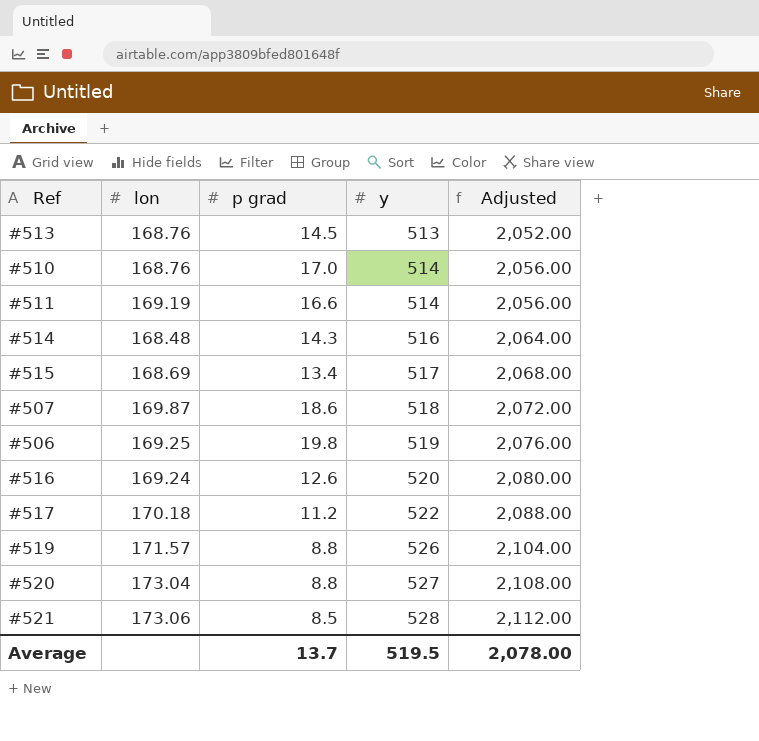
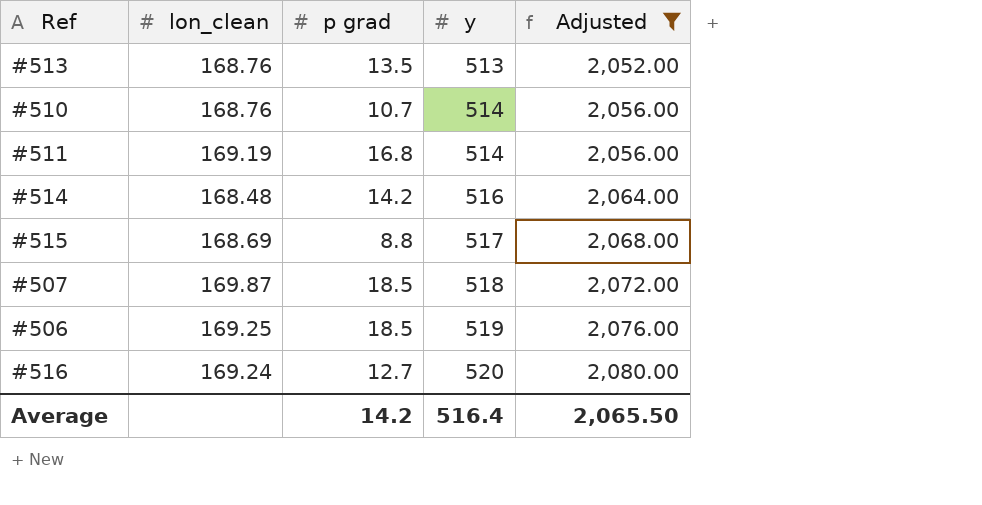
filter: none -> Adjusted <= 2,080.00
column name: lon -> lon_clean
#513 | p grad: 14.5 -> 13.5
#510 | p grad: 17.0 -> 10.7
#511 | p grad: 16.6 -> 16.8
#514 | p grad: 14.3 -> 14.2
#515 | p grad: 13.4 -> 8.8
#507 | p grad: 18.6 -> 18.5
#506 | p grad: 19.8 -> 18.5
#516 | p grad: 12.6 -> 12.7
Average | p grad: 13.7 -> 14.2
Average | y: 519.5 -> 516.4
Average | Adjusted: 2,078.00 -> 2,065.50

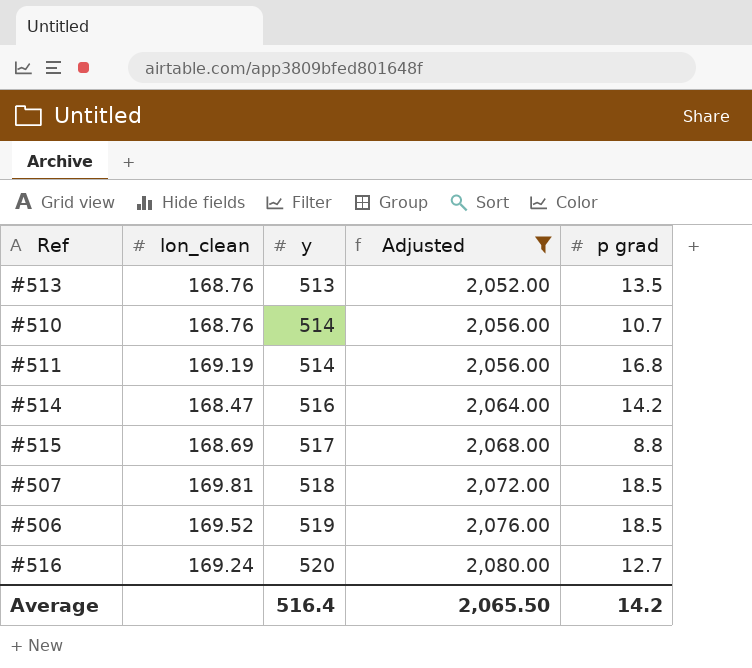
column p grad | position: 3 -> 5
#514 | lon_clean: 168.48 -> 168.47
#507 | lon_clean: 169.87 -> 169.81
#506 | lon_clean: 169.25 -> 169.52

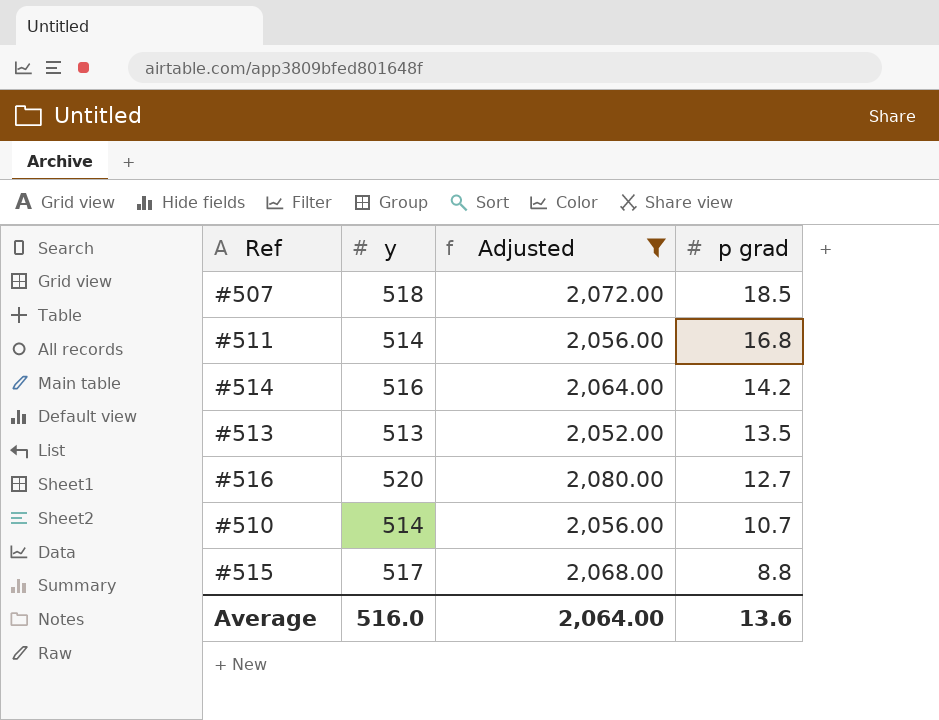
row order: y ascending -> p grad descending
column lon_clean | position: 2 -> none
row #506: 169.52 | 519 | 2,076.00 | 18.5 -> none
Average | y: 516.4 -> 516.0
Average | Adjusted: 2,065.50 -> 2,064.00
Average | p grad: 14.2 -> 13.6

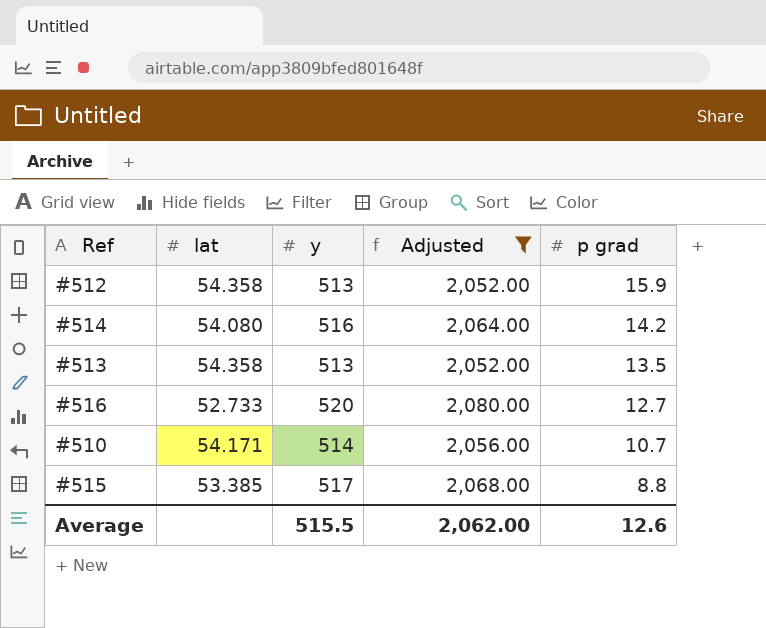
column lat | position: none -> 2
row #507: 518 | 2,072.00 | 18.5 -> none
row #511: 514 | 2,056.00 | 16.8 -> none
row #512: none -> 54.358 | 513 | 2,052.00 | 15.9
Average | y: 516.0 -> 515.5
Average | Adjusted: 2,064.00 -> 2,062.00
Average | p grad: 13.6 -> 12.6

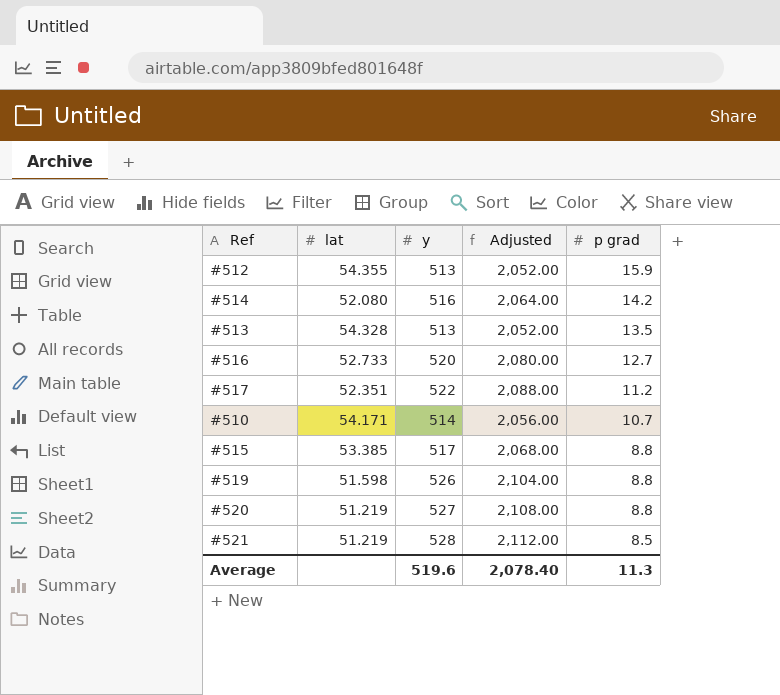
filter: Adjusted <= 2,080.00 -> none
#512 | lat: 54.358 -> 54.355
#514 | lat: 54.080 -> 52.080
#513 | lat: 54.358 -> 54.328
Average | y: 515.5 -> 519.6
Average | Adjusted: 2,062.00 -> 2,078.40
Average | p grad: 12.6 -> 11.3

